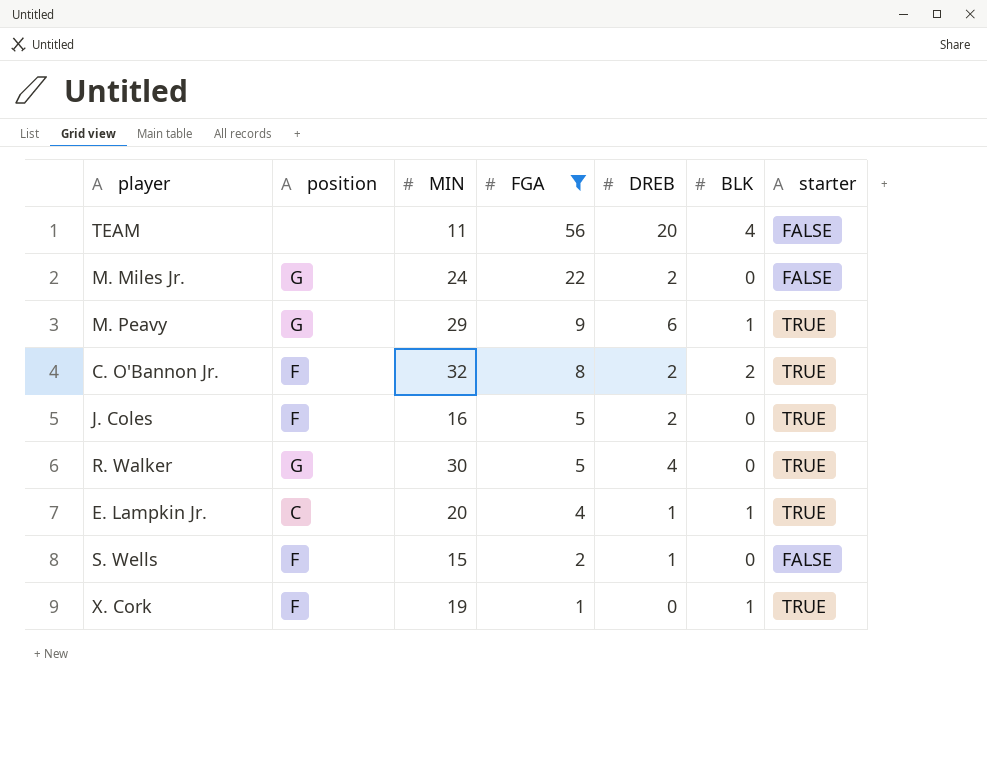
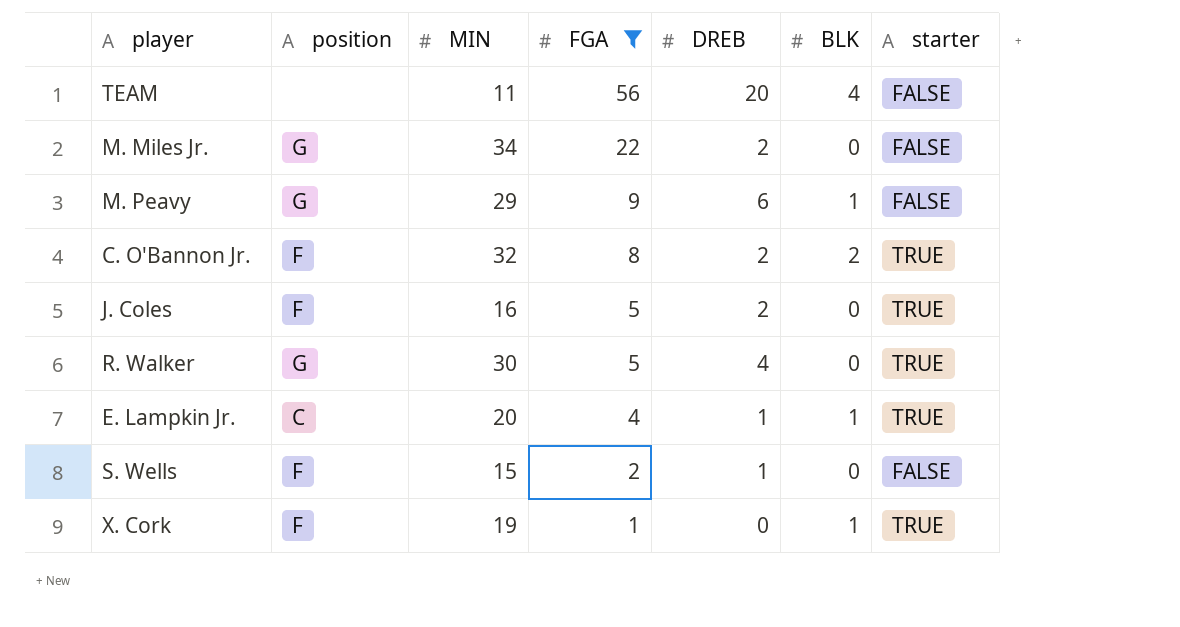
M. Miles Jr. | MIN: 24 -> 34
M. Peavy | starter: TRUE -> FALSE

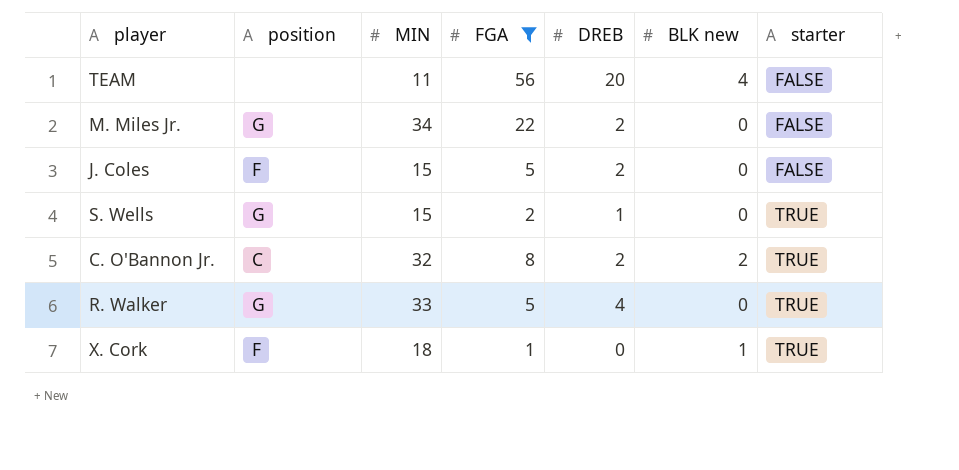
row order: FGA descending -> starter ascending
column name: BLK -> BLK new
row M. Peavy: G | 29 | 9 | 6 | 1 | FALSE -> none
row E. Lampkin Jr.: C | 20 | 4 | 1 | 1 | TRUE -> none
J. Coles | MIN: 16 -> 15
J. Coles | starter: TRUE -> FALSE
S. Wells | position: F -> G
S. Wells | starter: FALSE -> TRUE
C. O'Bannon Jr. | position: F -> C
R. Walker | MIN: 30 -> 33
X. Cork | MIN: 19 -> 18

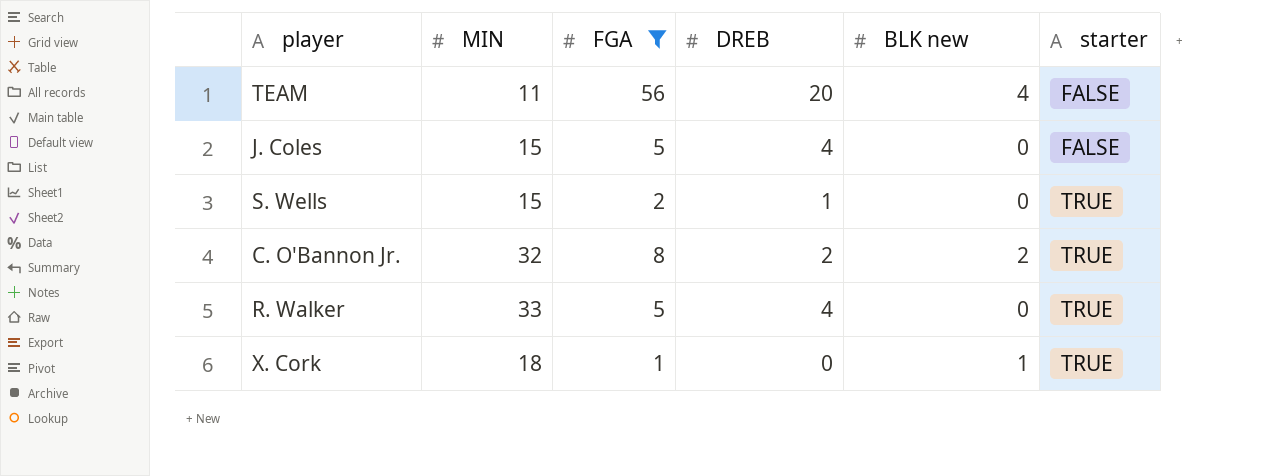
column position | position: 2 -> none
row M. Miles Jr.: G | 34 | 22 | 2 | 0 | FALSE -> none
J. Coles | DREB: 2 -> 4

